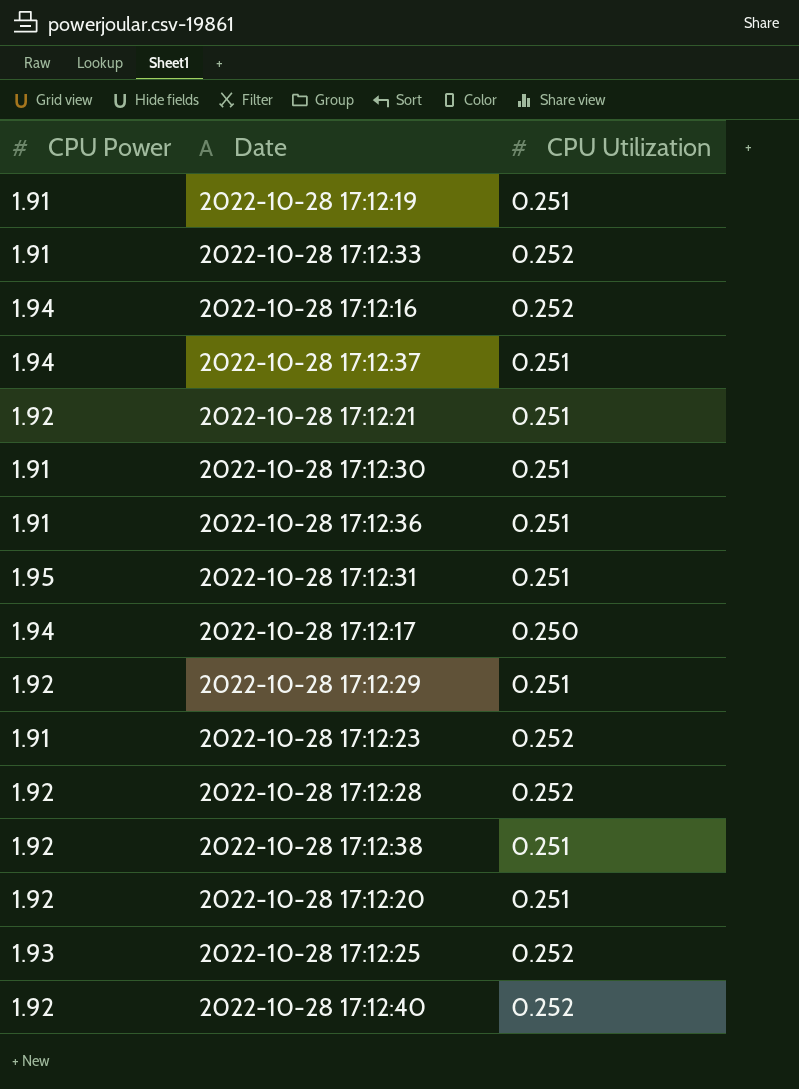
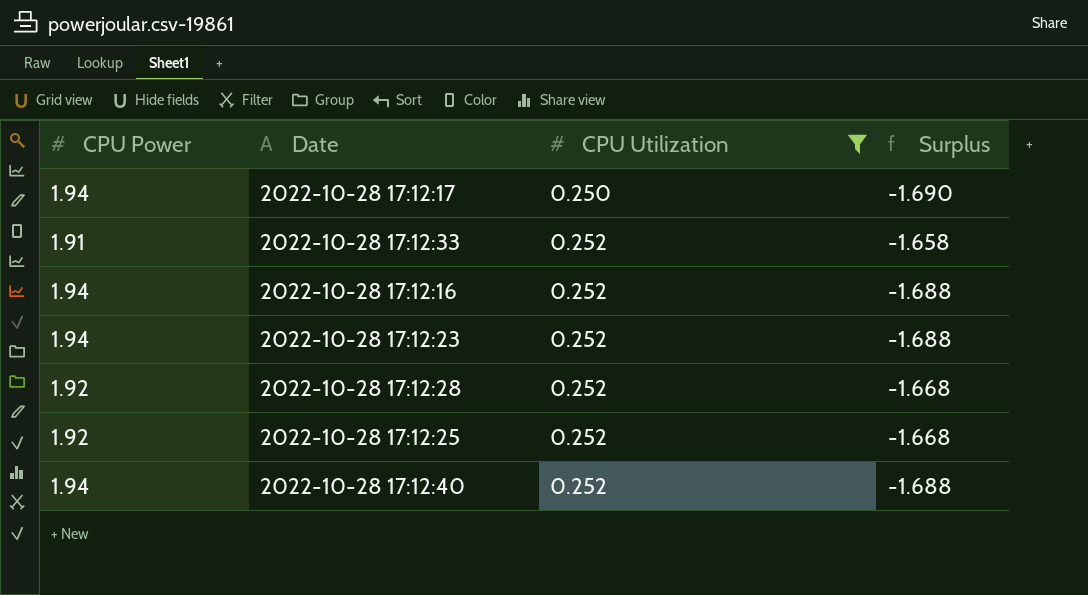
filter: none -> CPU Utilization != 0.251
row order: none -> CPU Utilization ascending
column Surplus | formula: none -> [CPU Utilization] - [CPU Power]
2022-10-28 17:12:23 | CPU Power: 1.91 -> 1.94
2022-10-28 17:12:25 | CPU Power: 1.93 -> 1.92
2022-10-28 17:12:40 | CPU Power: 1.92 -> 1.94

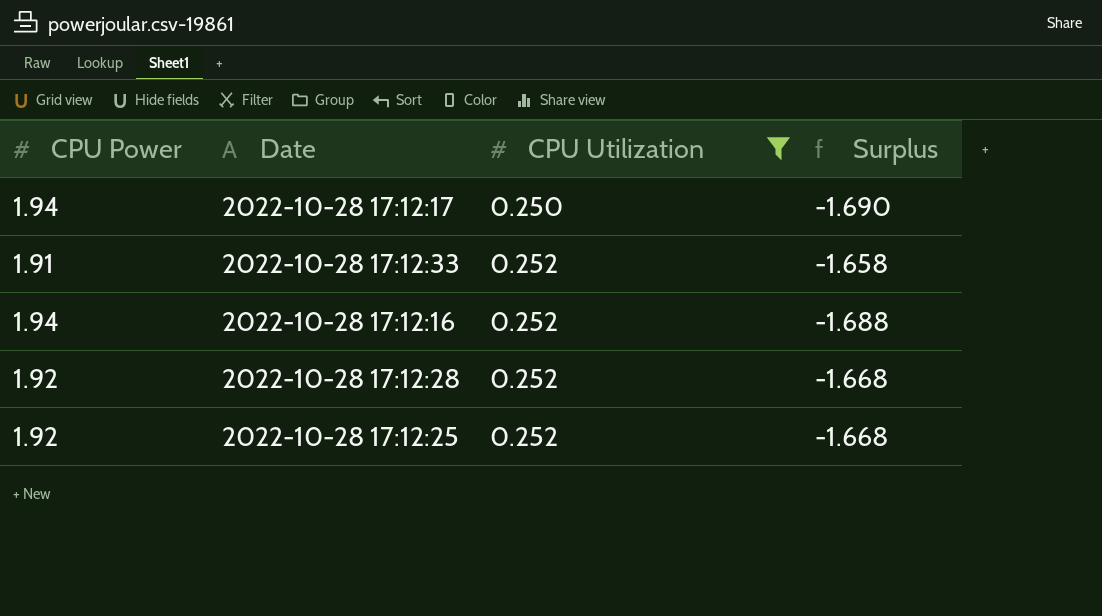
row 2022-10-28 17:12:23: 1.94 | 0.252 | -1.688 -> none
row 2022-10-28 17:12:40: 1.94 | 0.252 | -1.688 -> none

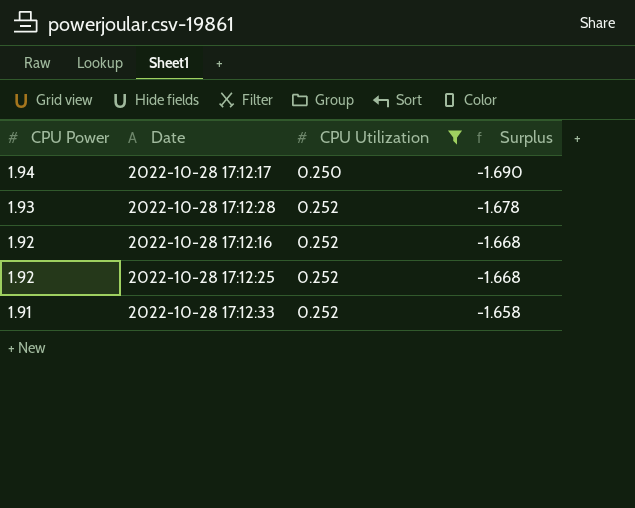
row order: CPU Utilization ascending -> CPU Power descending
2022-10-28 17:12:28 | CPU Power: 1.92 -> 1.93
2022-10-28 17:12:28 | Surplus: -1.668 -> -1.678
2022-10-28 17:12:16 | CPU Power: 1.94 -> 1.92
2022-10-28 17:12:16 | Surplus: -1.688 -> -1.668

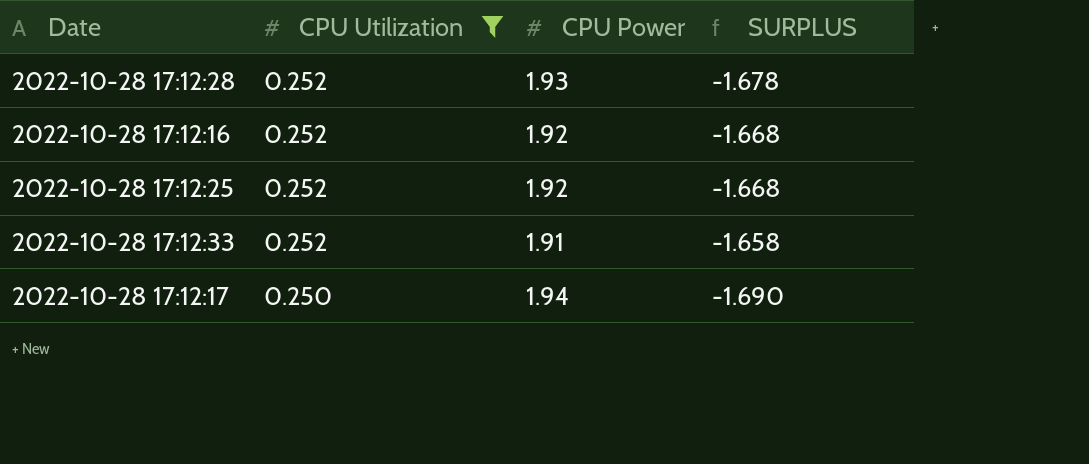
row order: CPU Power descending -> CPU Utilization descending
column CPU Power | position: 1 -> 3
column name: Surplus -> SURPLUS

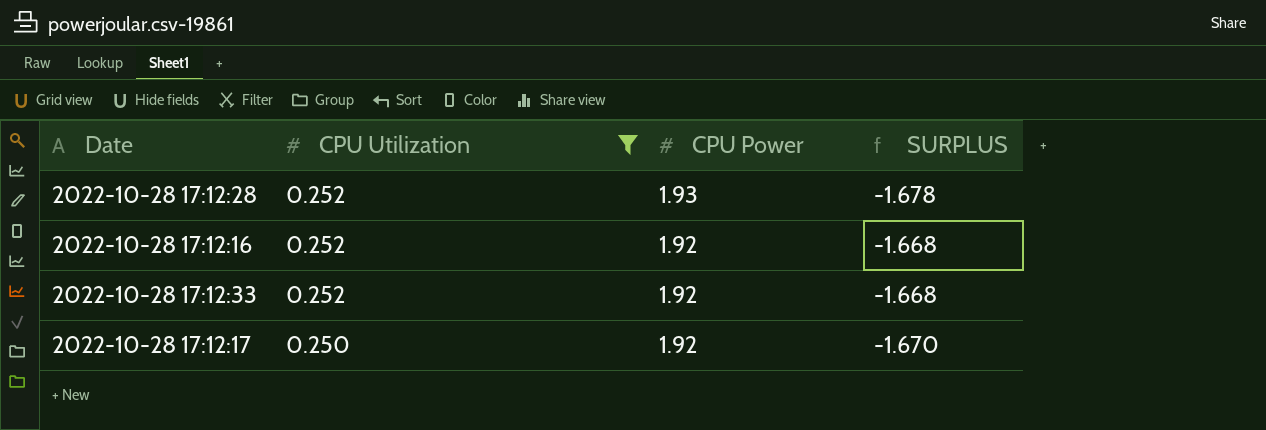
row 2022-10-28 17:12:25: 0.252 | 1.92 | -1.668 -> none
2022-10-28 17:12:33 | CPU Power: 1.91 -> 1.92
2022-10-28 17:12:33 | SURPLUS: -1.658 -> -1.668
2022-10-28 17:12:17 | CPU Power: 1.94 -> 1.92
2022-10-28 17:12:17 | SURPLUS: -1.690 -> -1.670

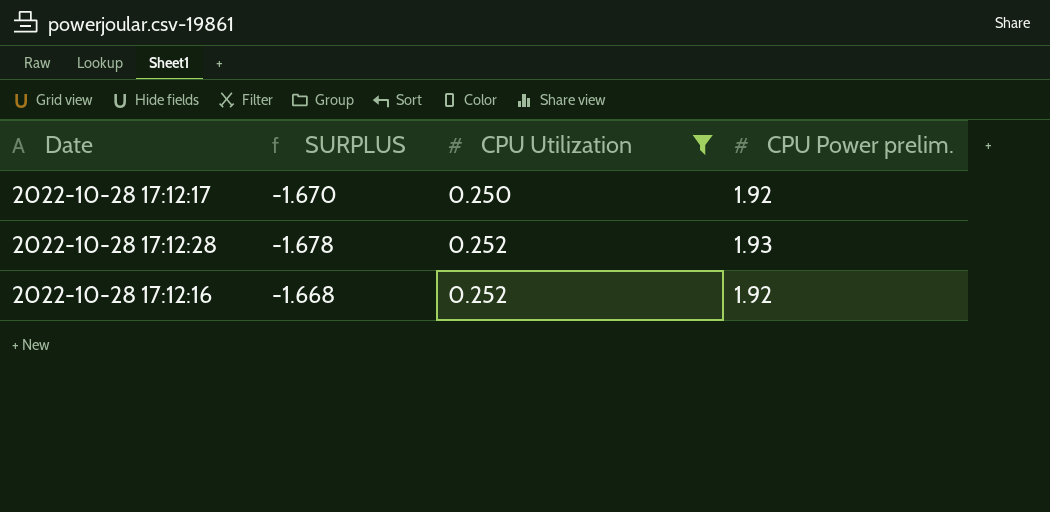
row order: CPU Utilization descending -> CPU Utilization ascending
column SURPLUS | position: 4 -> 2
column name: CPU Power -> CPU Power prelim.
row 2022-10-28 17:12:33: 0.252 | 1.92 | -1.668 -> none

